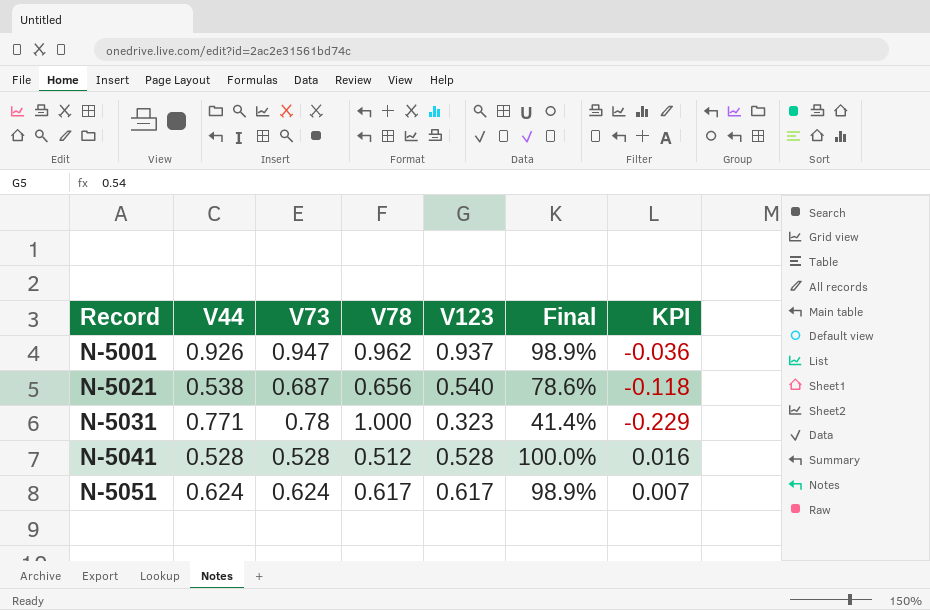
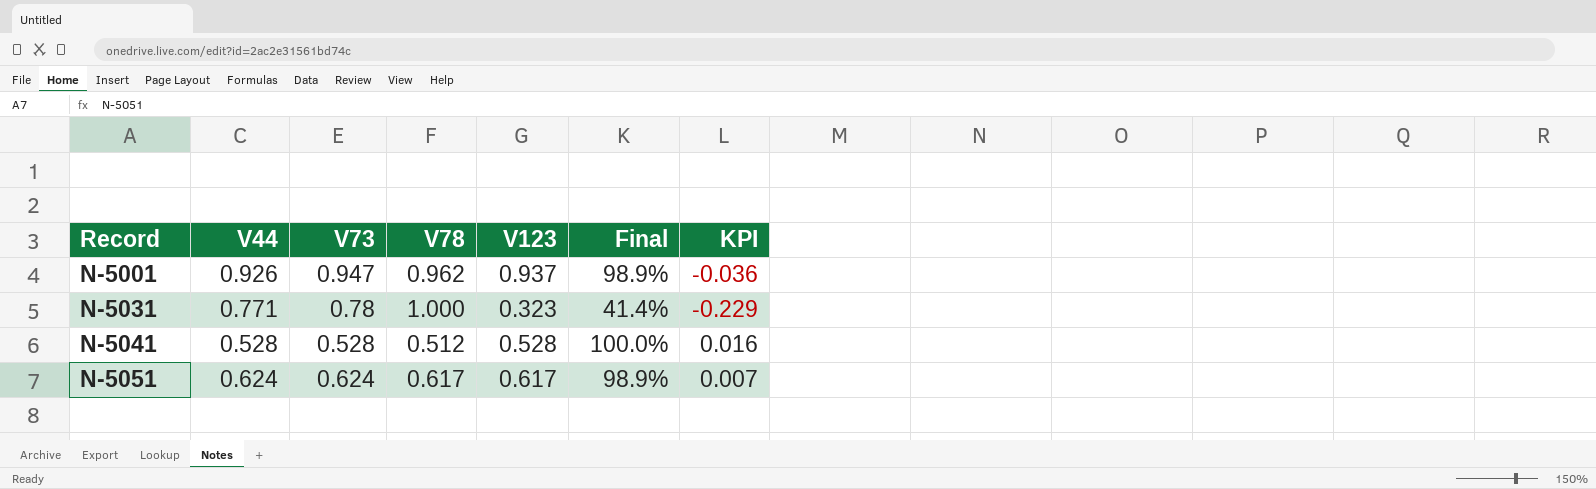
row N-5021: 0.538 | 0.687 | 0.656 | 0.540 | 78.6% | -0.118 -> none

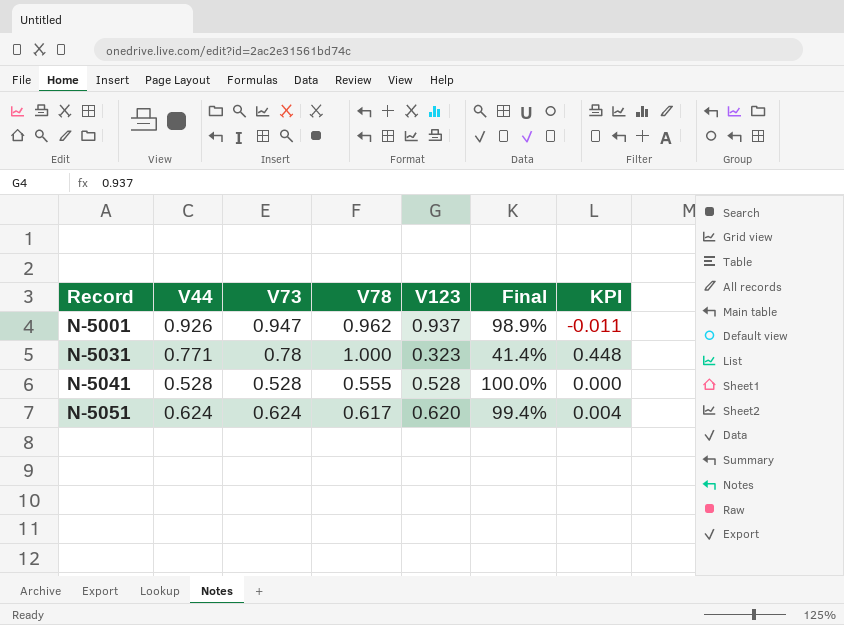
column KPI | formula: [V44] - [V78] -> [V44] - [V123]
N-5041 | V78: 0.512 -> 0.555
N-5051 | V123: 0.617 -> 0.620
N-5051 | Final: 98.9% -> 99.4%

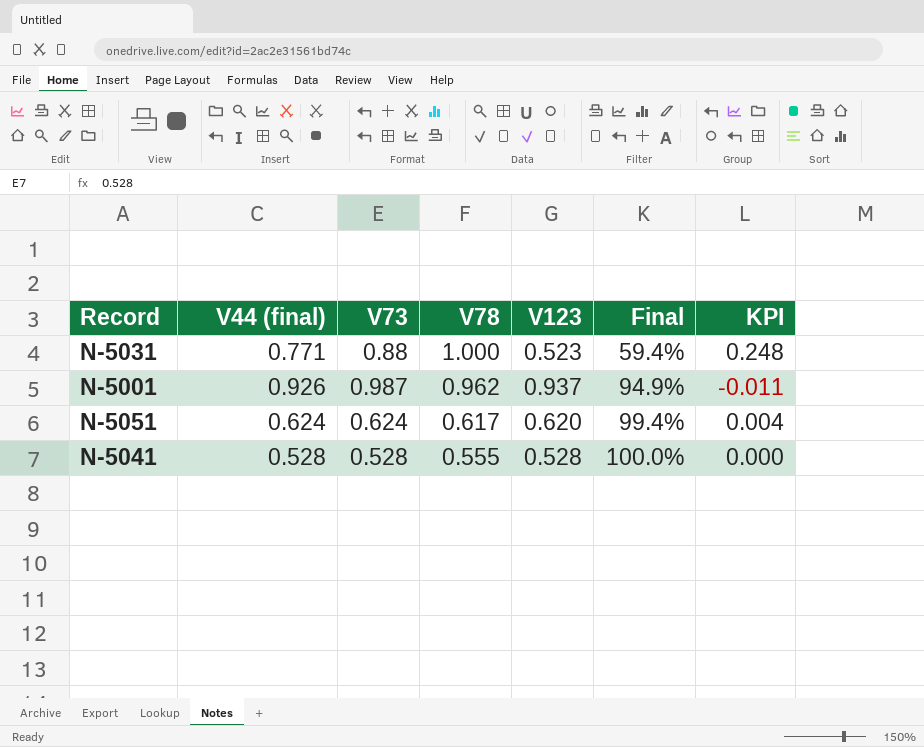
row order: Record ascending -> V78 descending
column name: V44 -> V44 (final)
N-5031 | V73: 0.78 -> 0.88
N-5031 | V123: 0.323 -> 0.523
N-5031 | Final: 41.4% -> 59.4%
N-5031 | KPI: 0.448 -> 0.248
N-5001 | V73: 0.947 -> 0.987
N-5001 | Final: 98.9% -> 94.9%

